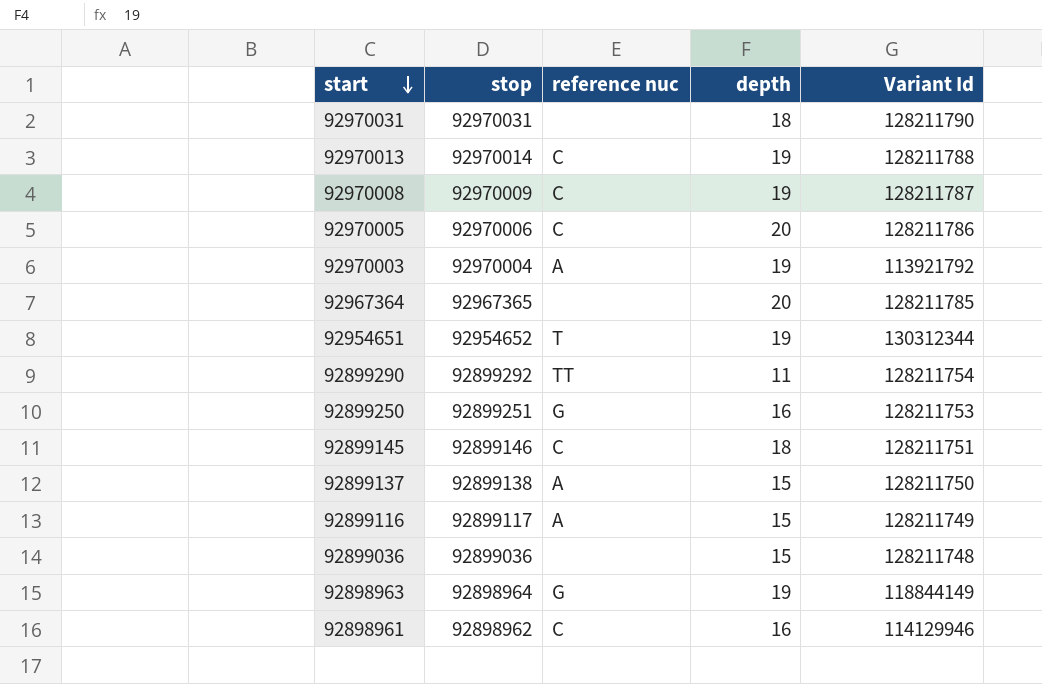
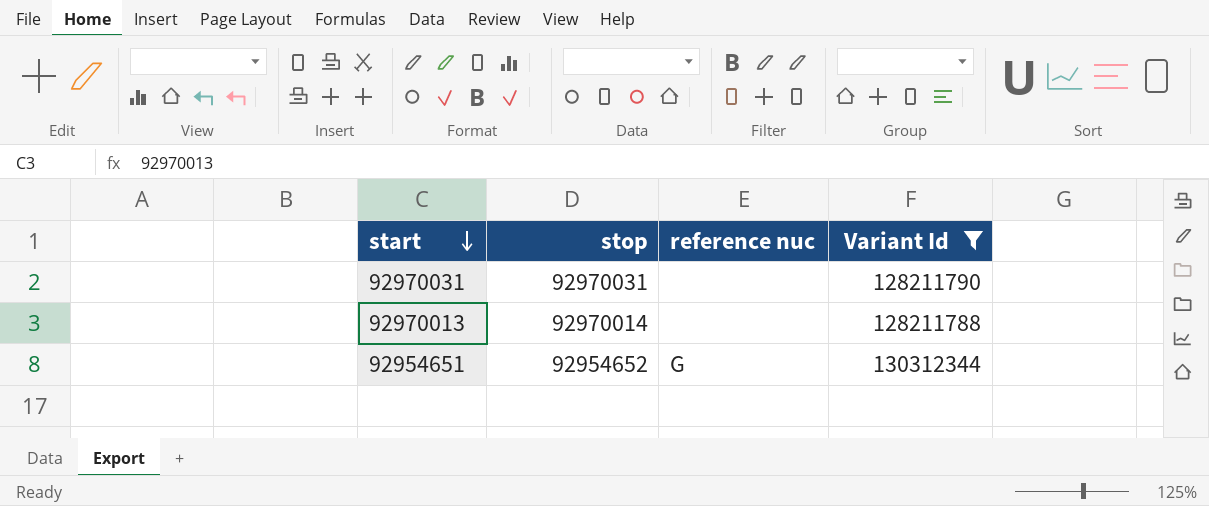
filter: none -> Variant Id >= 128211788
column depth | position: 4 -> none
92970013 | reference nuc: C -> none
92954651 | reference nuc: T -> G

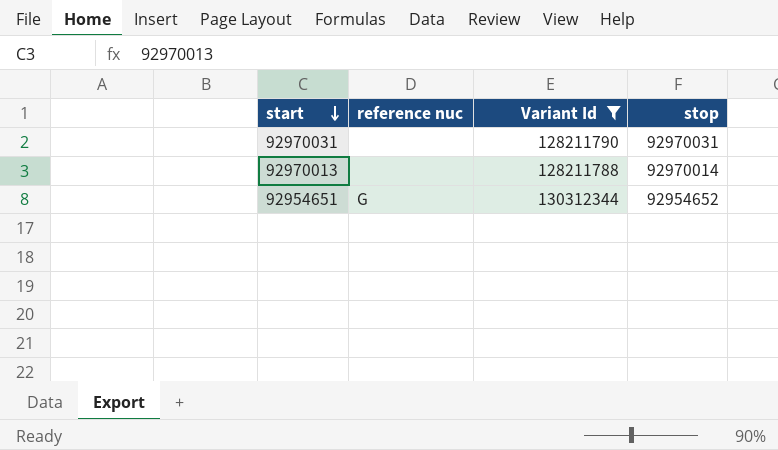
column stop | position: 2 -> 4

